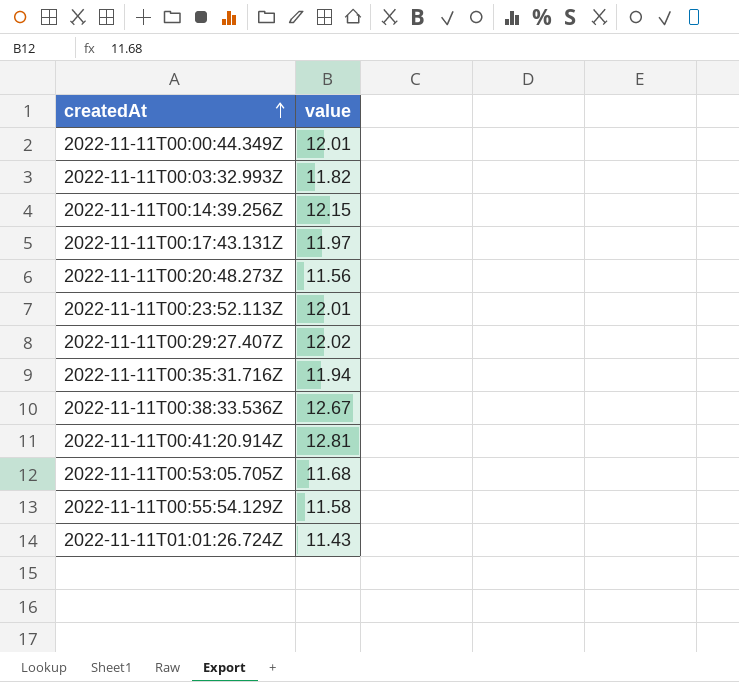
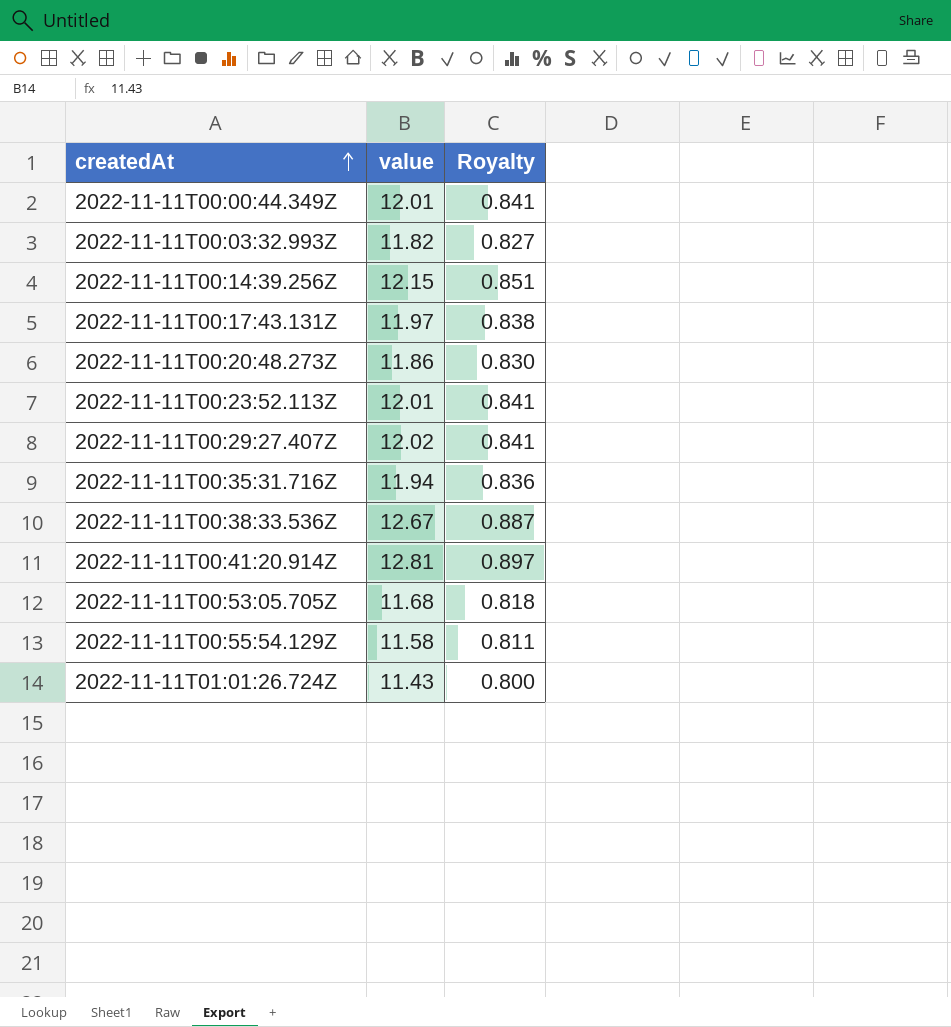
column Royalty | formula: none -> [value] * 0.07
2022-11-11T00:20:48.273Z | value: 11.56 -> 11.86

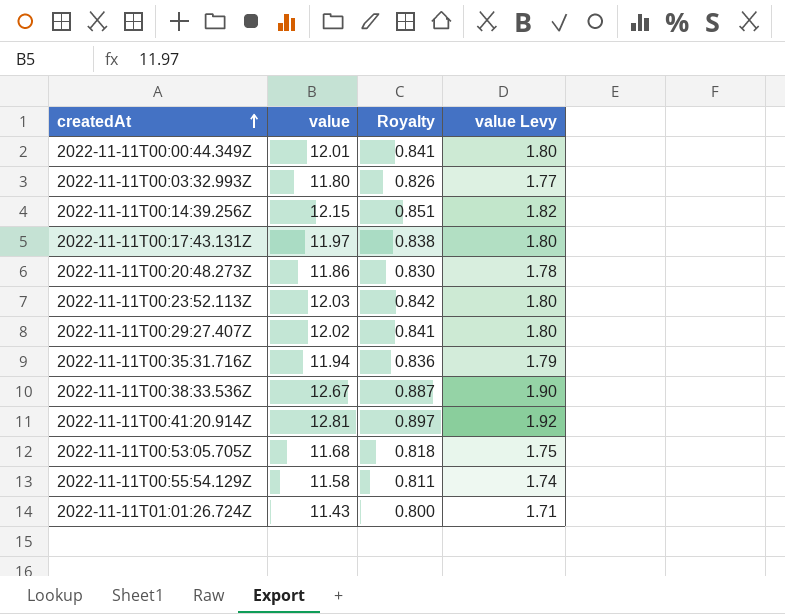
column value Levy | formula: none -> [value] * 0.15
2022-11-11T00:03:32.993Z | value: 11.82 -> 11.80
2022-11-11T00:03:32.993Z | Royalty: 0.827 -> 0.826
2022-11-11T00:23:52.113Z | value: 12.01 -> 12.03
2022-11-11T00:23:52.113Z | Royalty: 0.841 -> 0.842

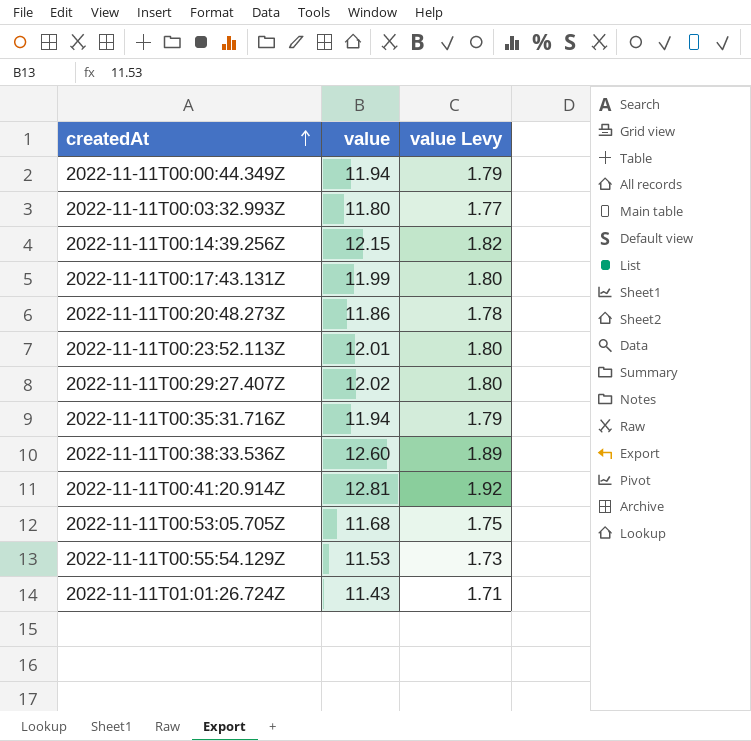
column Royalty | formula: [value] * 0.07 -> none
2022-11-11T00:00:44.349Z | value: 12.01 -> 11.94
2022-11-11T00:00:44.349Z | value Levy: 1.80 -> 1.79
2022-11-11T00:17:43.131Z | value: 11.97 -> 11.99
2022-11-11T00:23:52.113Z | value: 12.03 -> 12.01
2022-11-11T00:38:33.536Z | value: 12.67 -> 12.60
2022-11-11T00:38:33.536Z | value Levy: 1.90 -> 1.89
2022-11-11T00:55:54.129Z | value: 11.58 -> 11.53
2022-11-11T00:55:54.129Z | value Levy: 1.74 -> 1.73

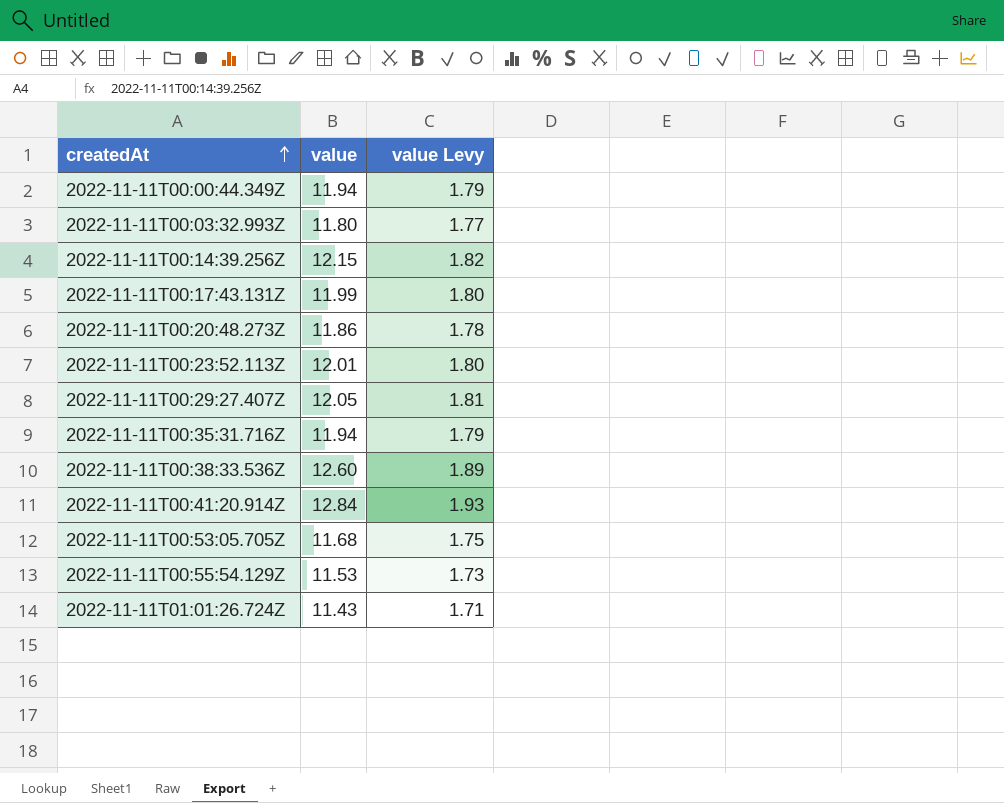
2022-11-11T00:29:27.407Z | value: 12.02 -> 12.05
2022-11-11T00:29:27.407Z | value Levy: 1.80 -> 1.81
2022-11-11T00:41:20.914Z | value: 12.81 -> 12.84
2022-11-11T00:41:20.914Z | value Levy: 1.92 -> 1.93

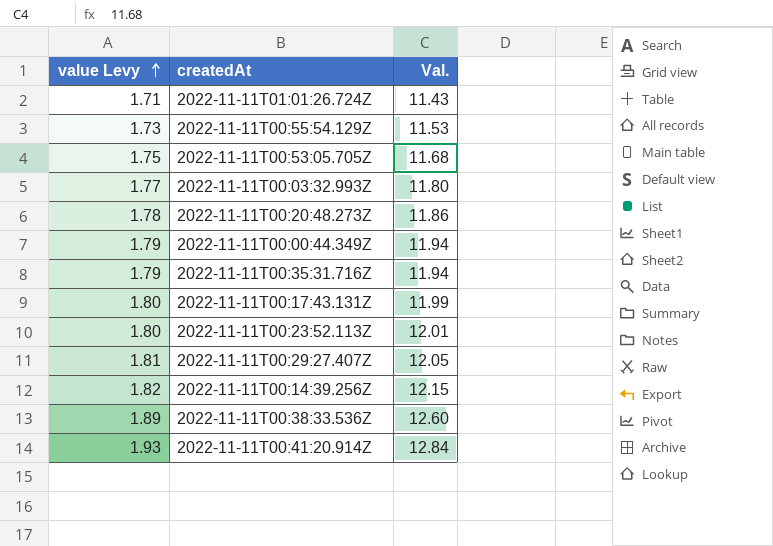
row order: createdAt ascending -> value Levy ascending
column value Levy | position: 3 -> 1
column name: value -> Val.

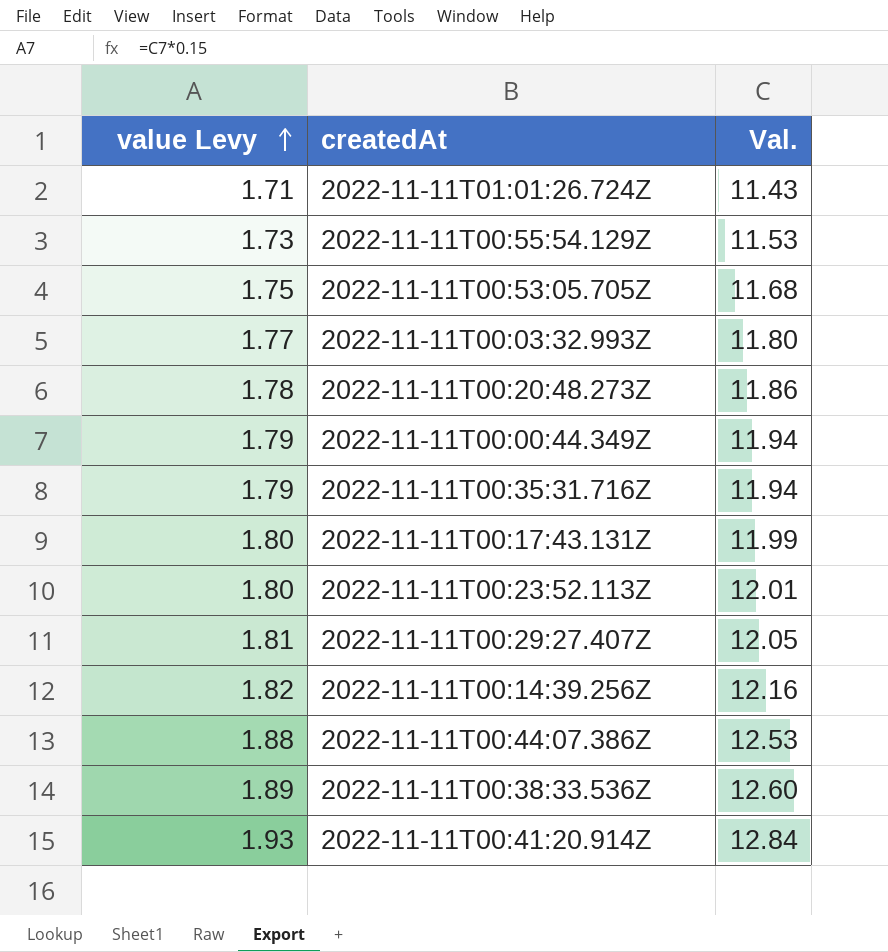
2022-11-11T00:14:39.256Z | Val.: 12.15 -> 12.16
row 2022-11-11T00:44:07.386Z: none -> 1.88 | 12.53

